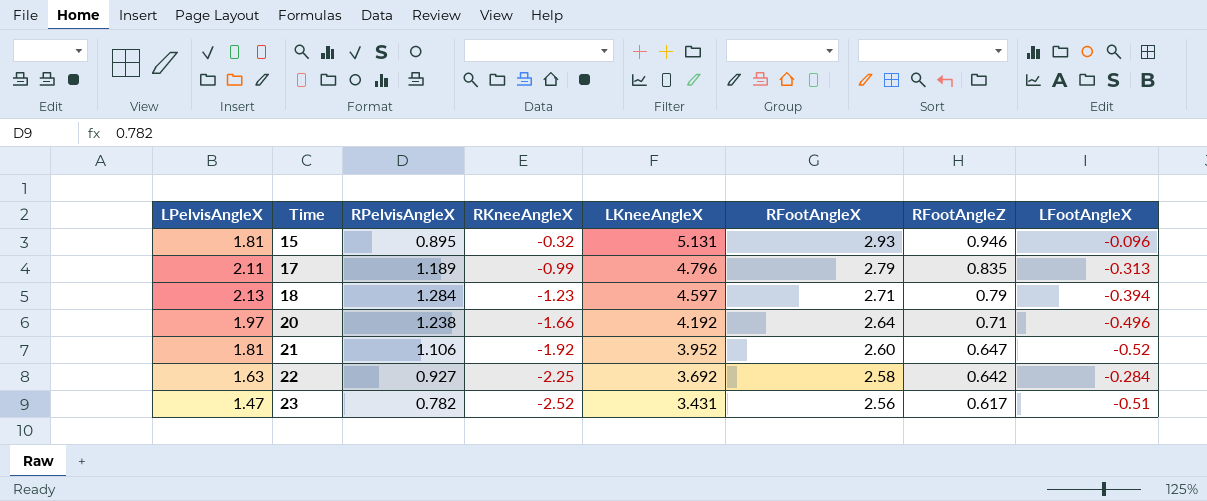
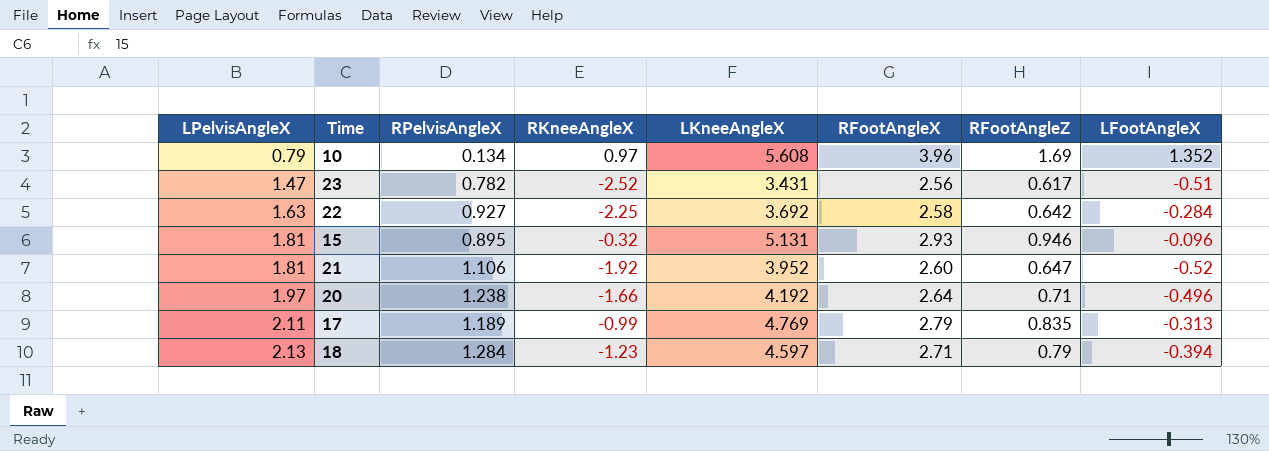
row order: Time ascending -> LPelvisAngleX ascending
row 10: none -> 0.79 | 0.134 | 0.97 | 5.608 | 3.96 | 1.69 | 1.352
17 | LKneeAngleX: 4.796 -> 4.769

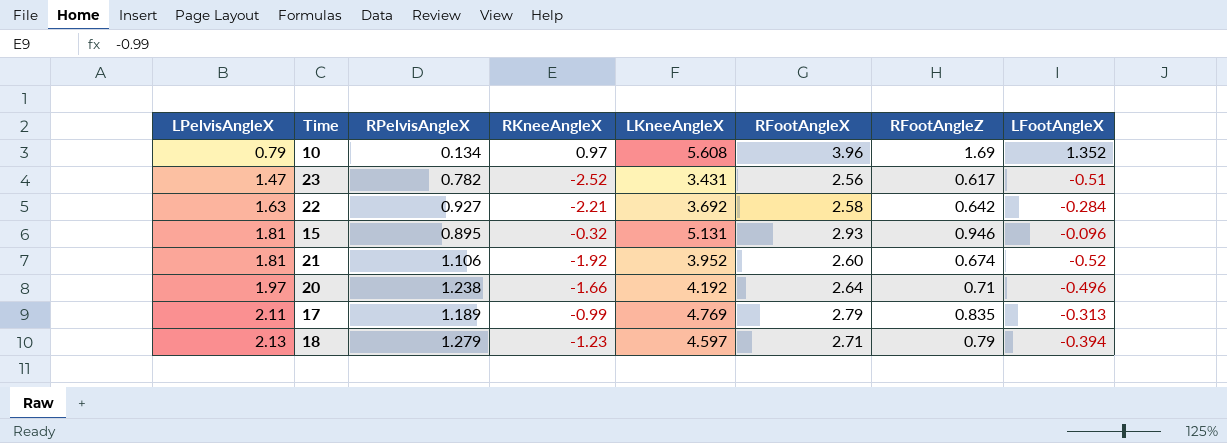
22 | RKneeAngleX: -2.25 -> -2.21
21 | RFootAngleZ: 0.647 -> 0.674
18 | RPelvisAngleX: 1.284 -> 1.279

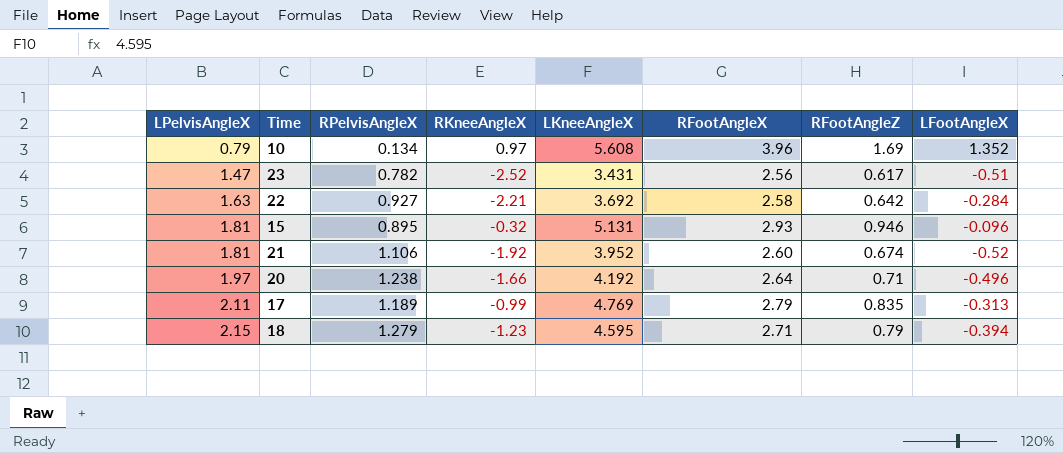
18 | LPelvisAngleX: 2.13 -> 2.15
18 | LKneeAngleX: 4.597 -> 4.595

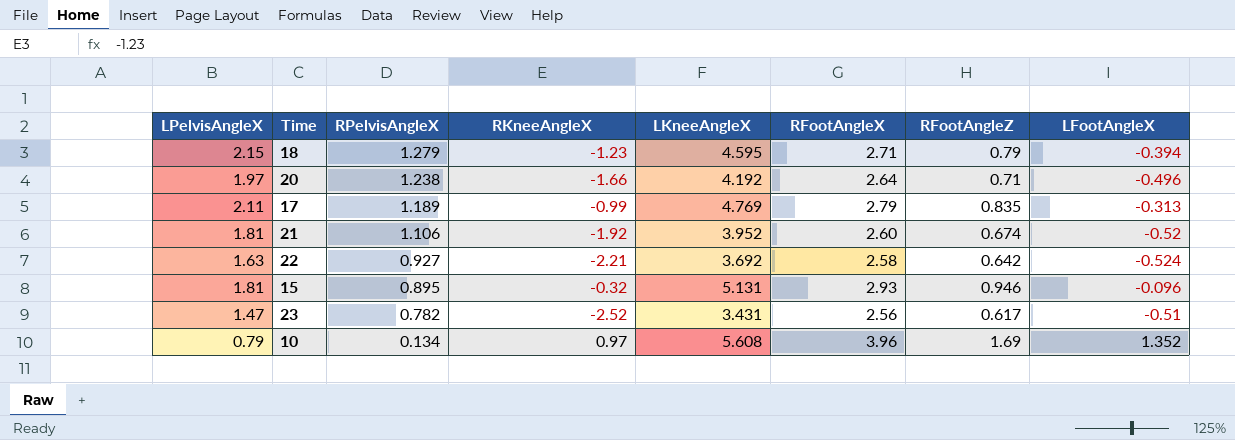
row order: LPelvisAngleX ascending -> RPelvisAngleX descending
22 | LFootAngleX: -0.284 -> -0.524

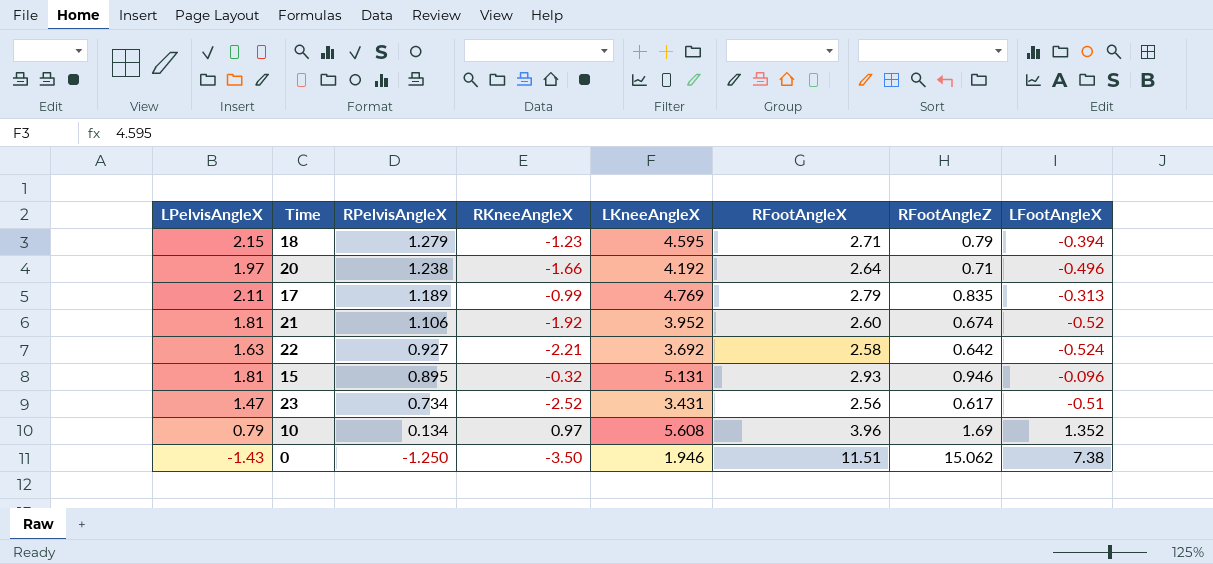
23 | RPelvisAngleX: 0.782 -> 0.734
row 0: none -> -1.43 | -1.250 | -3.50 | 1.946 | 11.51 | 15.062 | 7.38

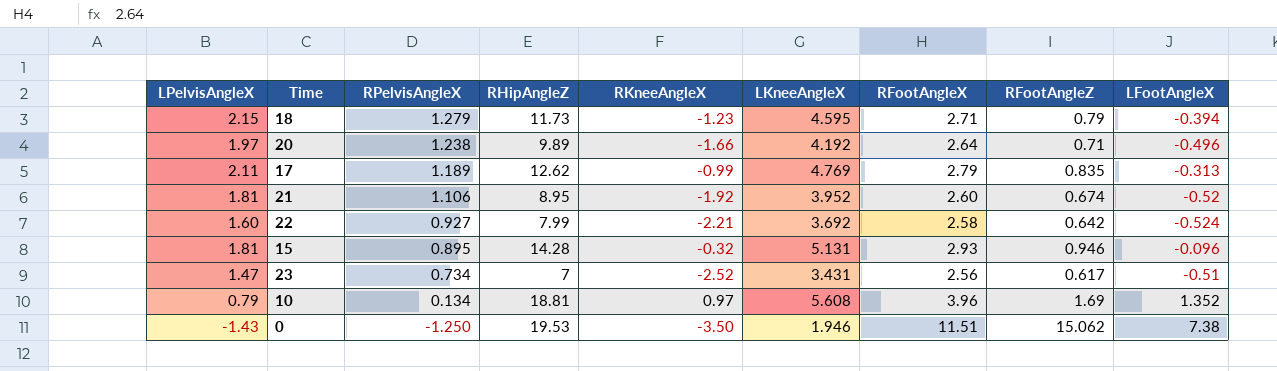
column RHipAngleZ | position: none -> 4
22 | LPelvisAngleX: 1.63 -> 1.60

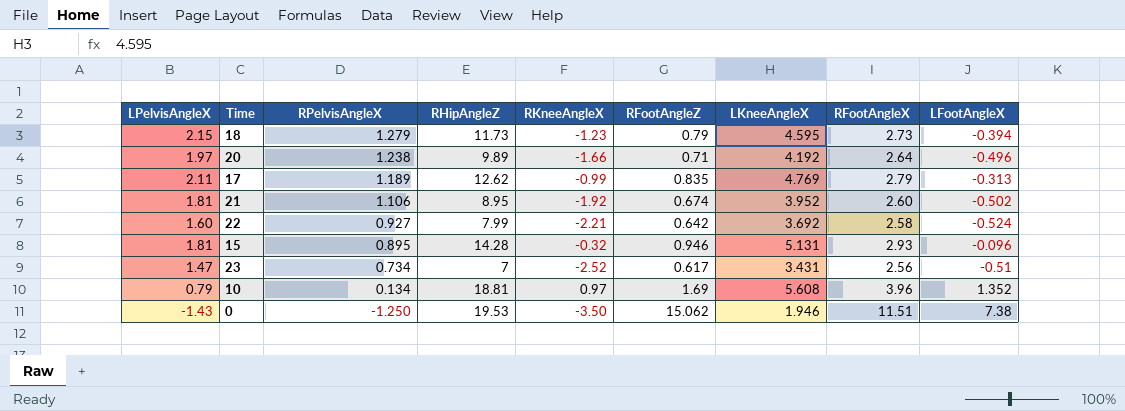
column RFootAngleZ | position: 8 -> 6
18 | RFootAngleX: 2.71 -> 2.73
21 | LFootAngleX: -0.52 -> -0.502

